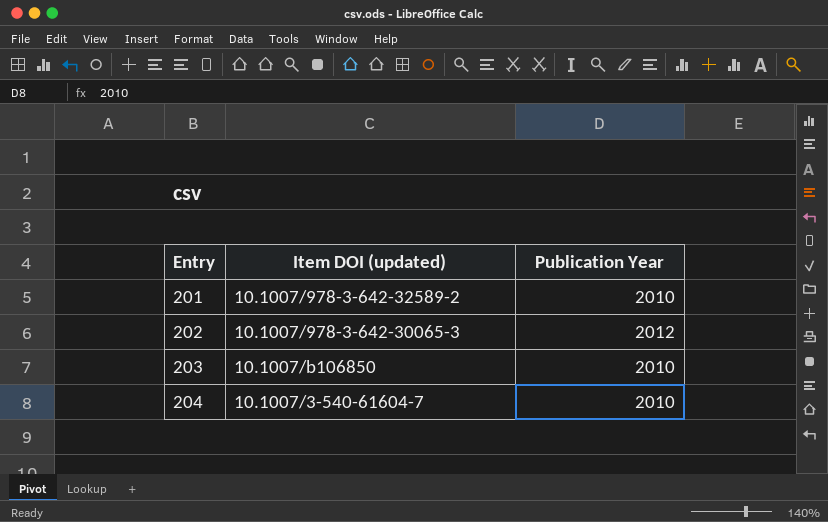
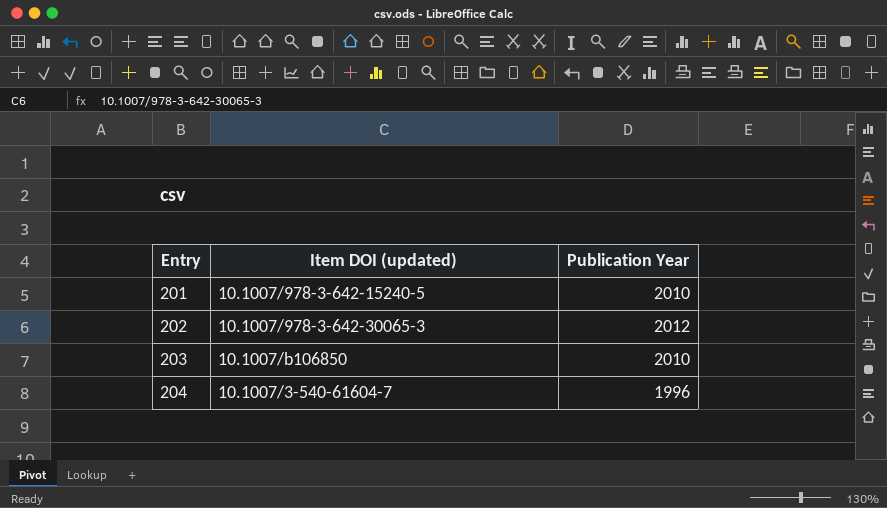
201 | Item DOI (updated): 10.1007/978-3-642-32589-2 -> 10.1007/978-3-642-15240-5
204 | Publication Year: 2010 -> 1996

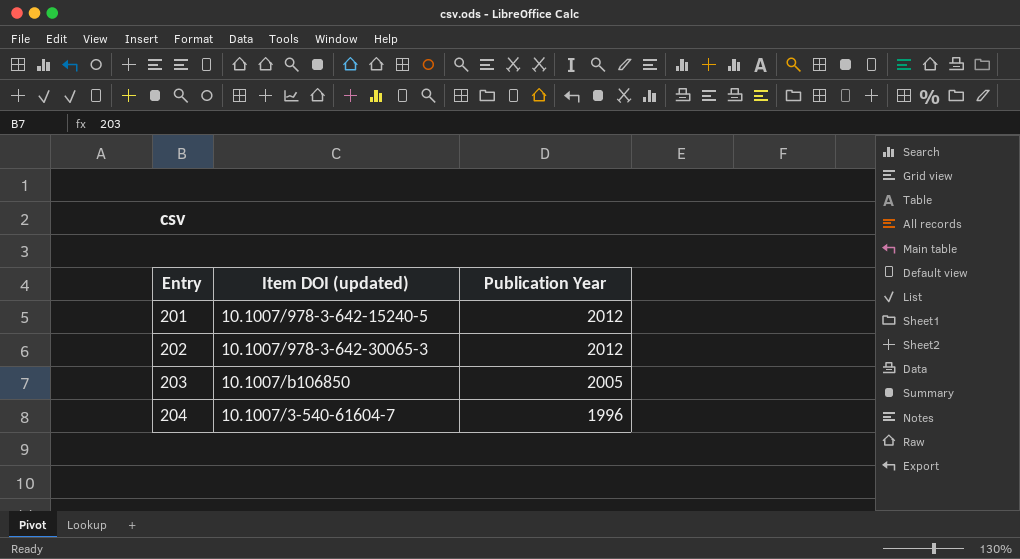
201 | Publication Year: 2010 -> 2012
203 | Publication Year: 2010 -> 2005

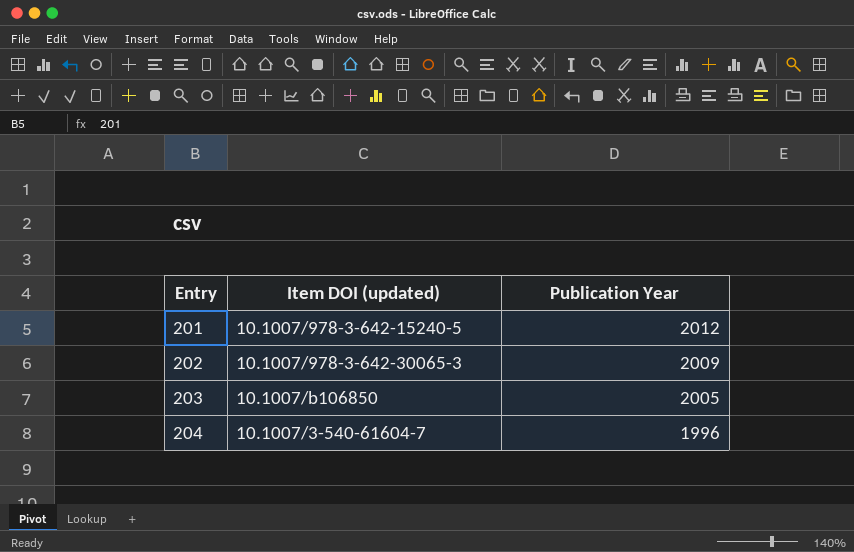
202 | Publication Year: 2012 -> 2009

